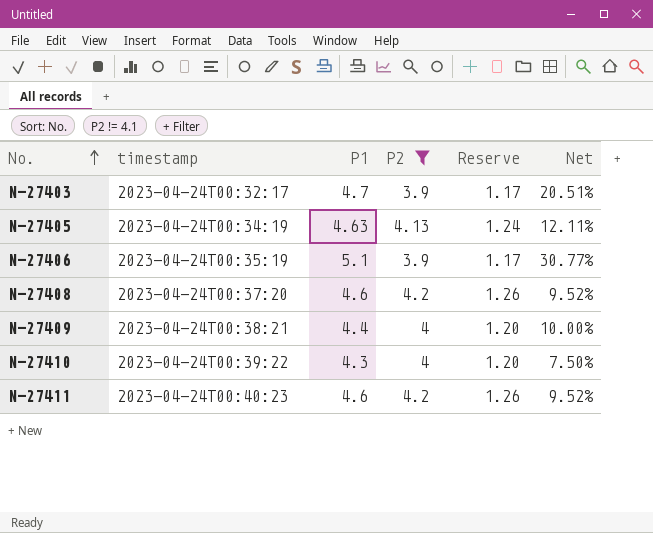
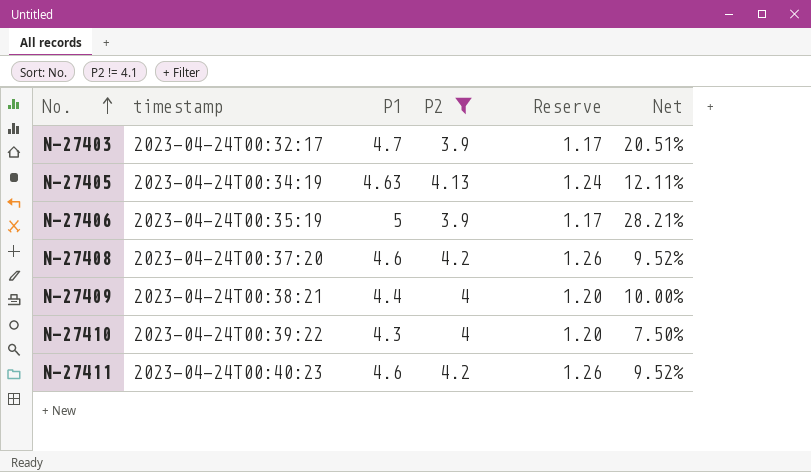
N-27406 | P1: 5.1 -> 5
N-27406 | Net: 30.77% -> 28.21%

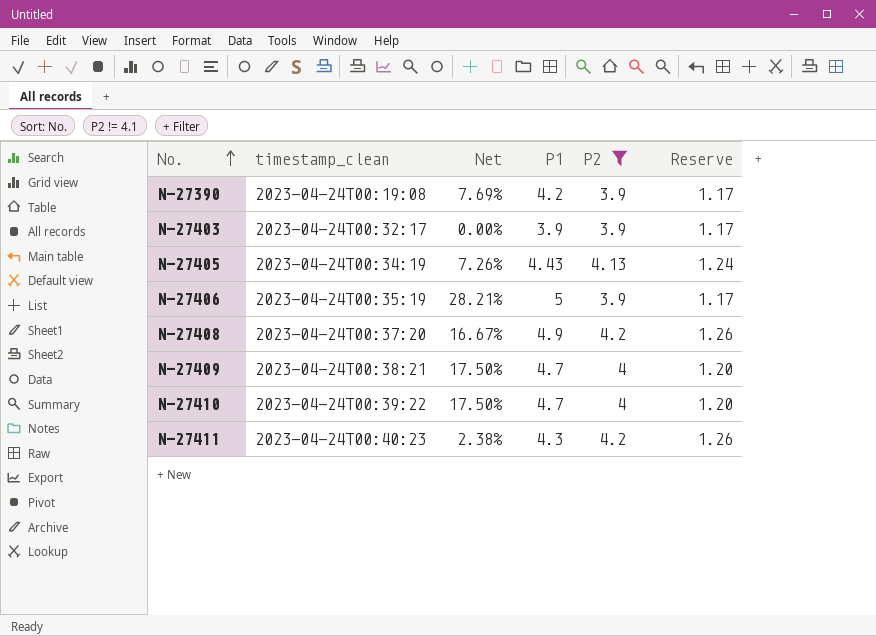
column name: timestamp -> timestamp_clean
column Net | position: 6 -> 3
row N-27390: none -> 2023-04-24T00:19:08 | 7.69% | 4.2 | 3.9 | 1.17
N-27403 | Net: 20.51% -> 0.00%
N-27403 | P1: 4.7 -> 3.9
N-27405 | Net: 12.11% -> 7.26%
N-27405 | P1: 4.63 -> 4.43
N-27408 | Net: 9.52% -> 16.67%
N-27408 | P1: 4.6 -> 4.9
N-27409 | Net: 10.00% -> 17.50%
N-27409 | P1: 4.4 -> 4.7
N-27410 | Net: 7.50% -> 17.50%
N-27410 | P1: 4.3 -> 4.7
N-27411 | Net: 9.52% -> 2.38%
N-27411 | P1: 4.6 -> 4.3

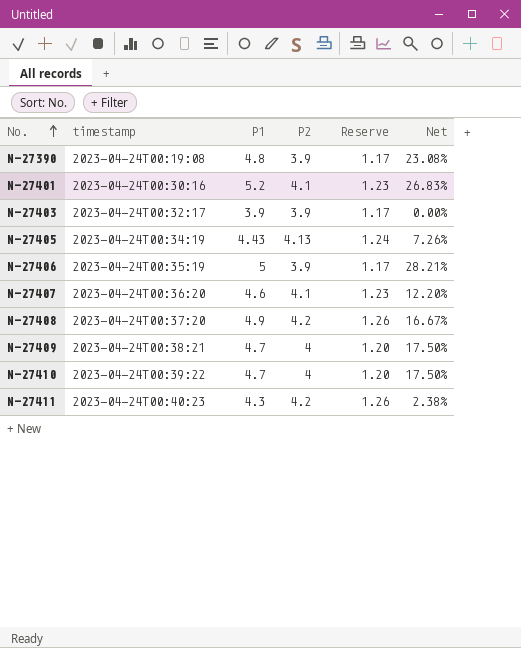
filter: P2 != 4.1 -> none
column name: timestamp_clean -> timestamp
column Net | position: 3 -> 6
N-27390 | P1: 4.2 -> 4.8
N-27390 | Net: 7.69% -> 23.08%

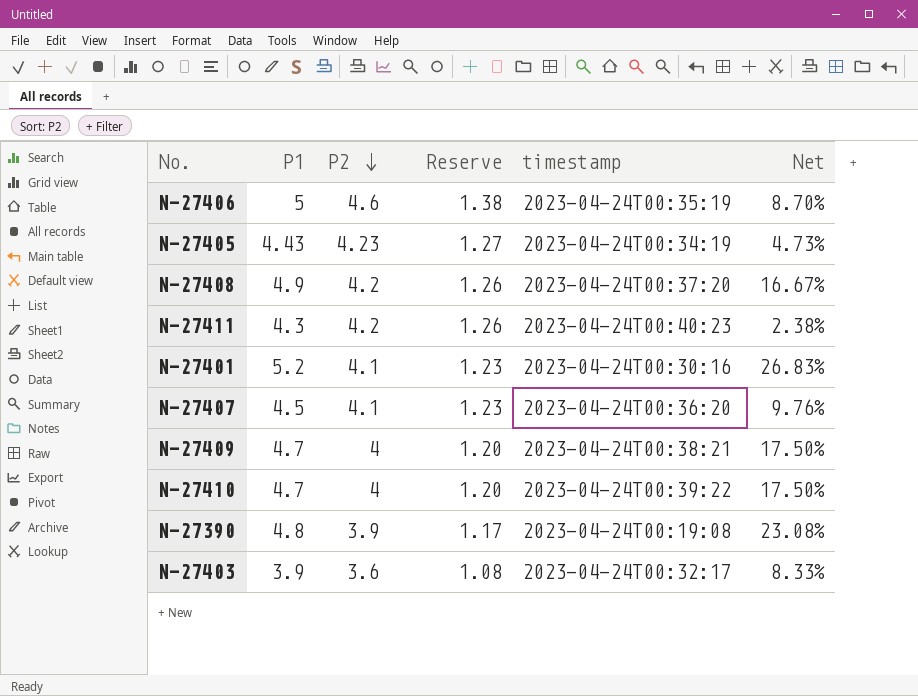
row order: No. ascending -> P2 descending
column timestamp | position: 2 -> 5
N-27406 | P2: 3.9 -> 4.6
N-27406 | Reserve: 1.17 -> 1.38
N-27406 | Net: 28.21% -> 8.70%
N-27405 | P2: 4.13 -> 4.23
N-27405 | Reserve: 1.24 -> 1.27
N-27405 | Net: 7.26% -> 4.73%
N-27407 | P1: 4.6 -> 4.5
N-27407 | Net: 12.20% -> 9.76%
N-27403 | P2: 3.9 -> 3.6
N-27403 | Reserve: 1.17 -> 1.08
N-27403 | Net: 0.00% -> 8.33%

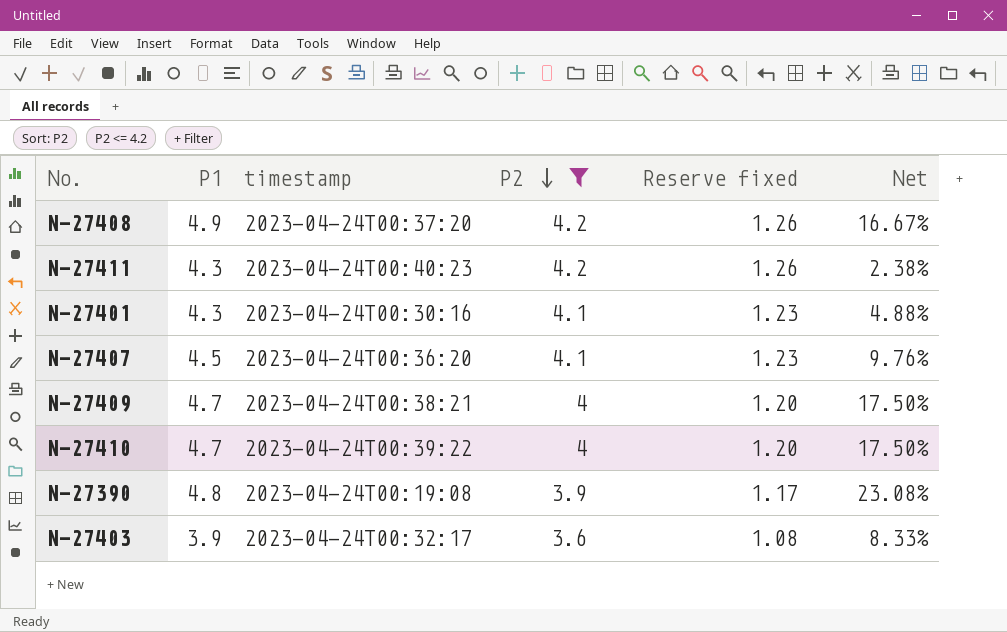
filter: none -> P2 <= 4.2
column timestamp | position: 5 -> 3
column name: Reserve -> Reserve fixed
N-27401 | P1: 5.2 -> 4.3
N-27401 | Net: 26.83% -> 4.88%

